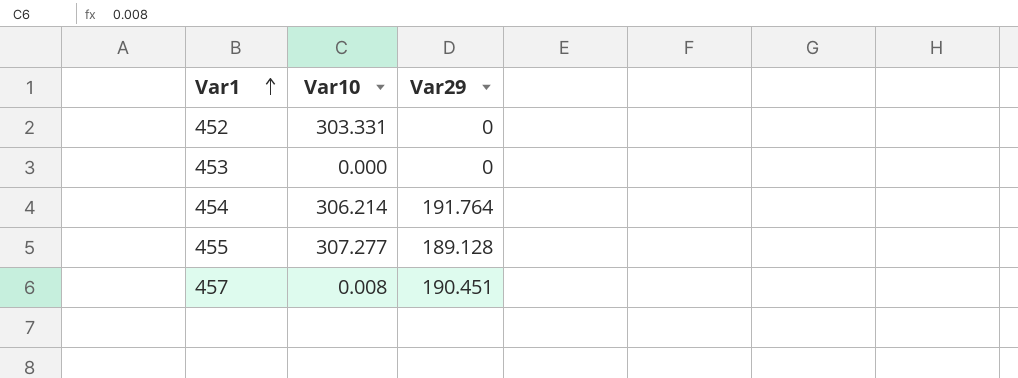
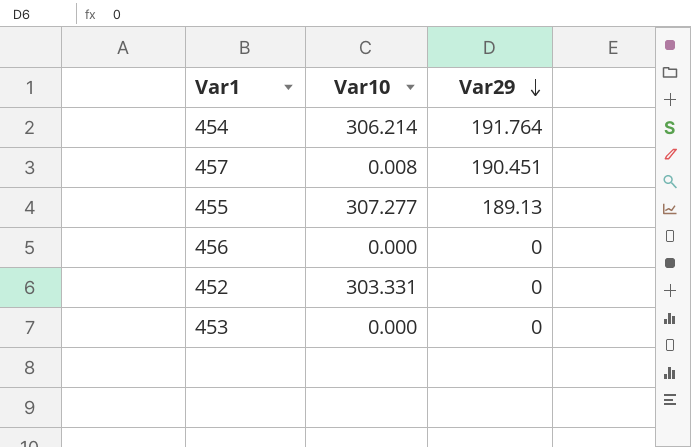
row order: Var1 ascending -> Var29 descending
455 | Var29: 189.128 -> 189.13
row 456: none -> 0.000 | 0

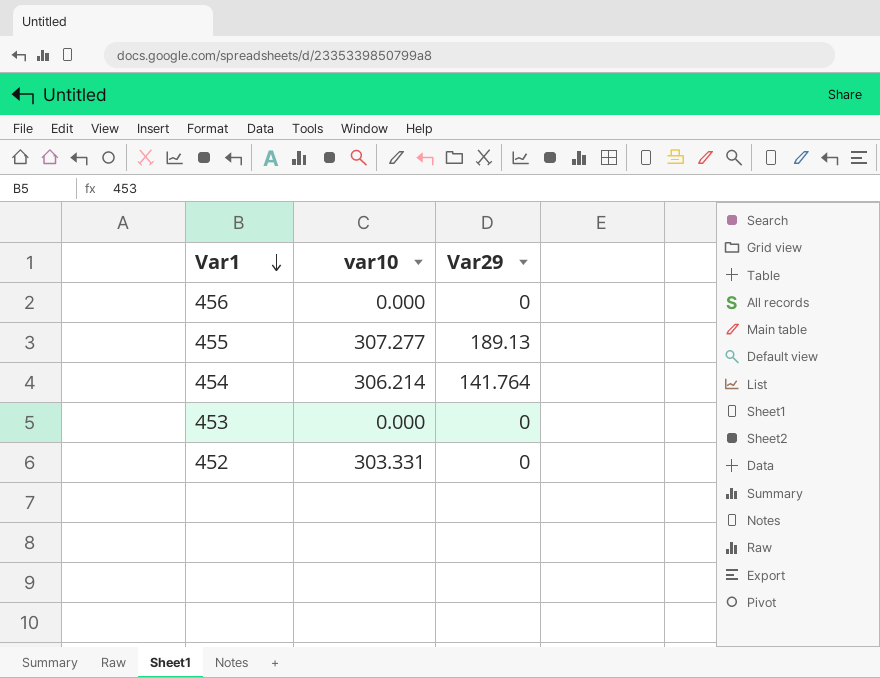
row order: Var29 descending -> Var1 descending
column name: Var10 -> var10
row 457: 0.008 | 190.451 -> none
454 | Var29: 191.764 -> 141.764

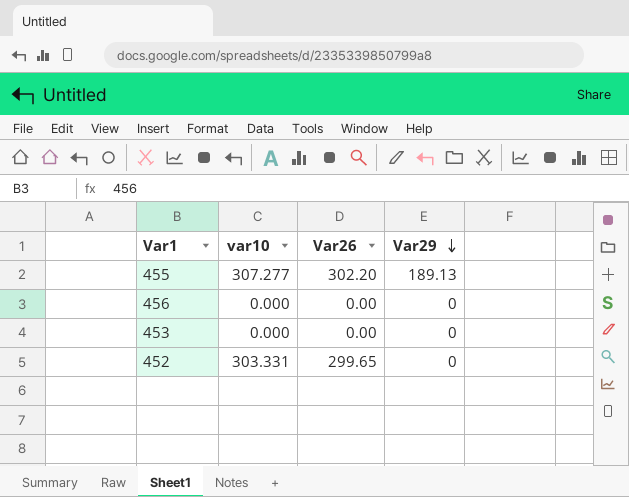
row order: Var1 descending -> Var29 descending
column Var26 | position: none -> 3
row 454: 306.214 | 141.764 -> none

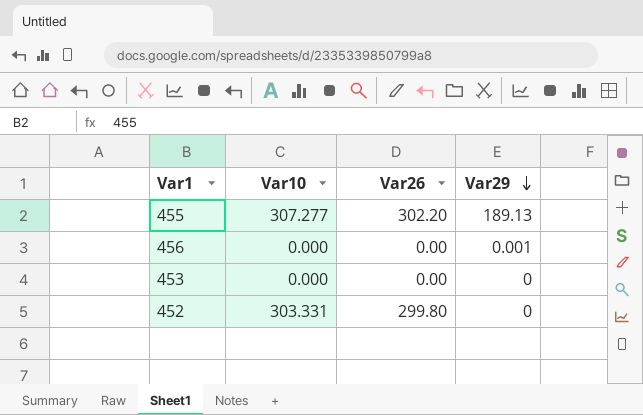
column name: var10 -> Var10
456 | Var29: 0 -> 0.001
452 | Var26: 299.65 -> 299.80

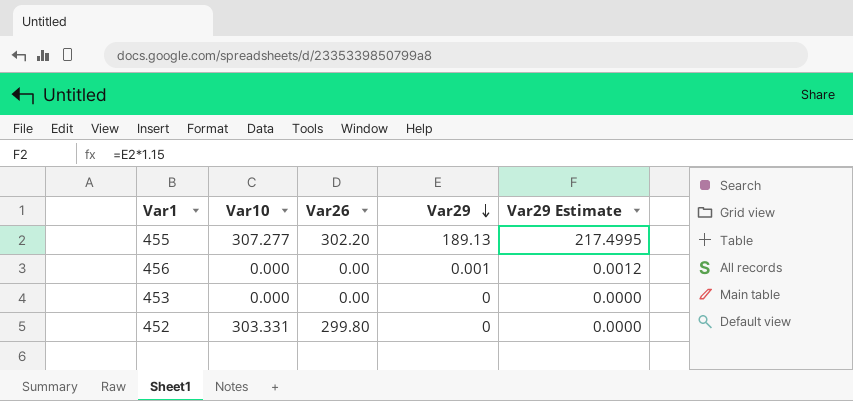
column Var29 Estimate | formula: none -> [Var29] * 1.15

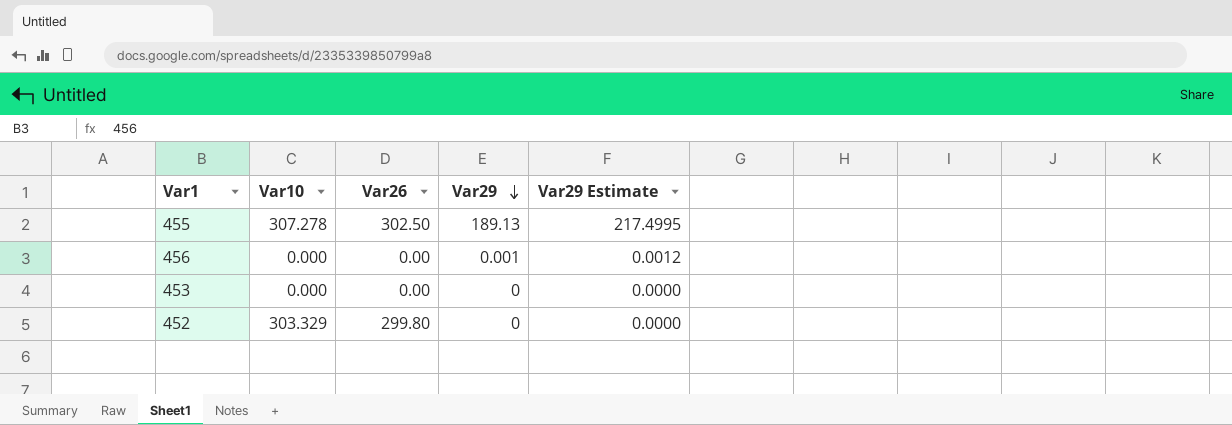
455 | Var10: 307.277 -> 307.278
455 | Var26: 302.20 -> 302.50
452 | Var10: 303.331 -> 303.329

